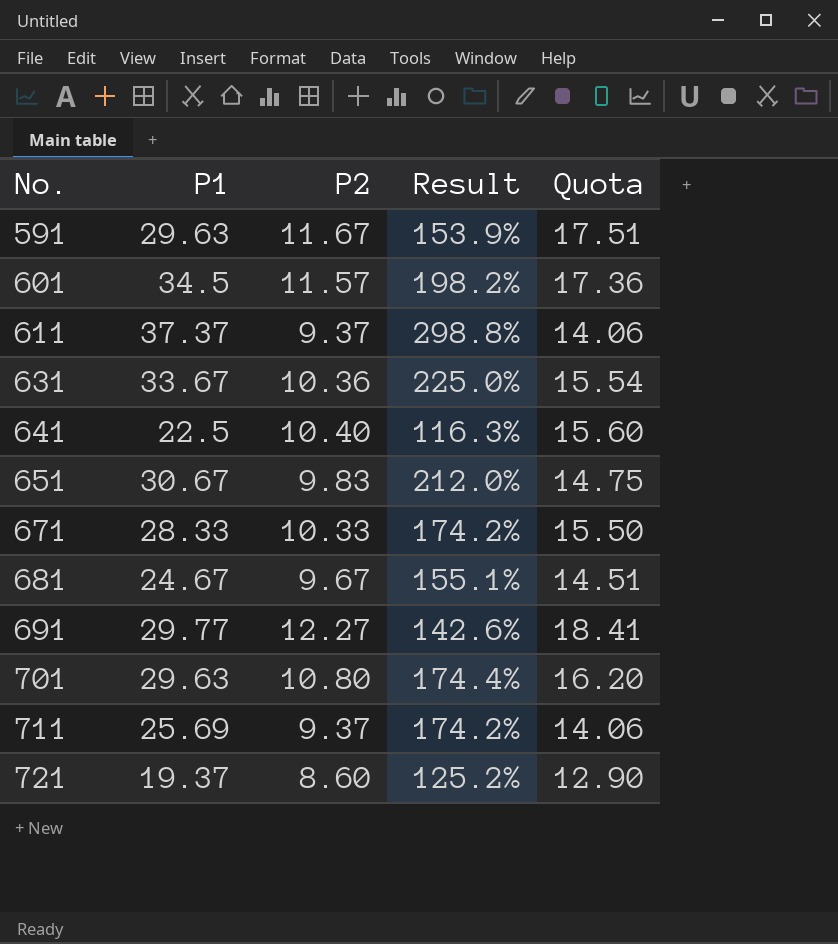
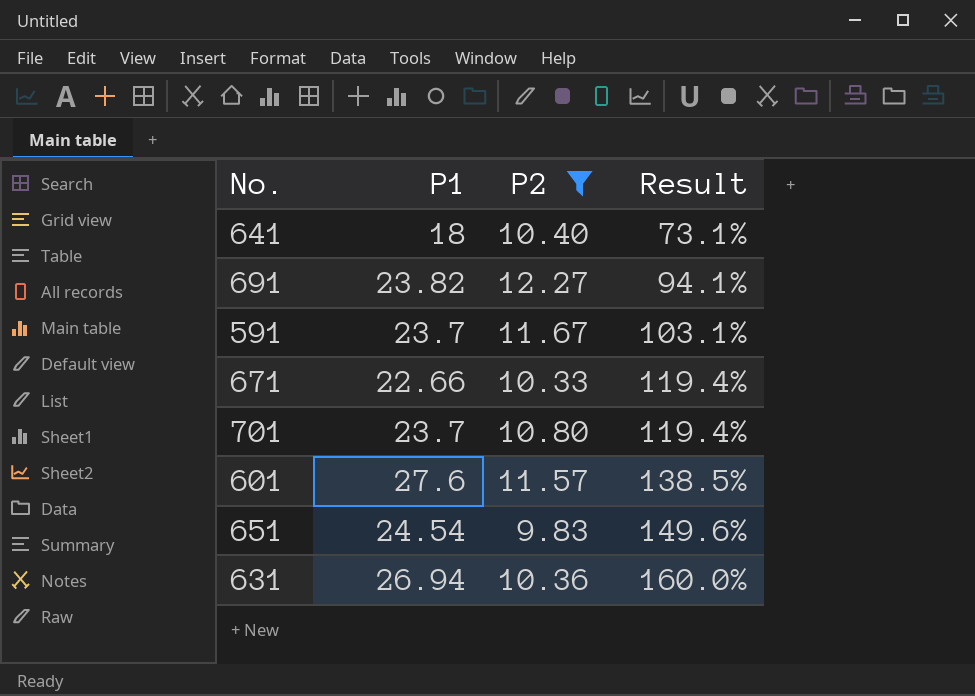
filter: none -> P2 >= 9.83
row order: No. ascending -> Result ascending
column Quota | formula: [P2] * 1.5 -> none
641 | P1: 22.5 -> 18
641 | Result: 116.3% -> 73.1%
691 | P1: 29.77 -> 23.82
691 | Result: 142.6% -> 94.1%
591 | P1: 29.63 -> 23.7
591 | Result: 153.9% -> 103.1%
671 | P1: 28.33 -> 22.66
671 | Result: 174.2% -> 119.4%
701 | P1: 29.63 -> 23.7
701 | Result: 174.4% -> 119.4%
601 | P1: 34.5 -> 27.6
601 | Result: 198.2% -> 138.5%
651 | P1: 30.67 -> 24.54
651 | Result: 212.0% -> 149.6%
631 | P1: 33.67 -> 26.94
631 | Result: 225.0% -> 160.0%

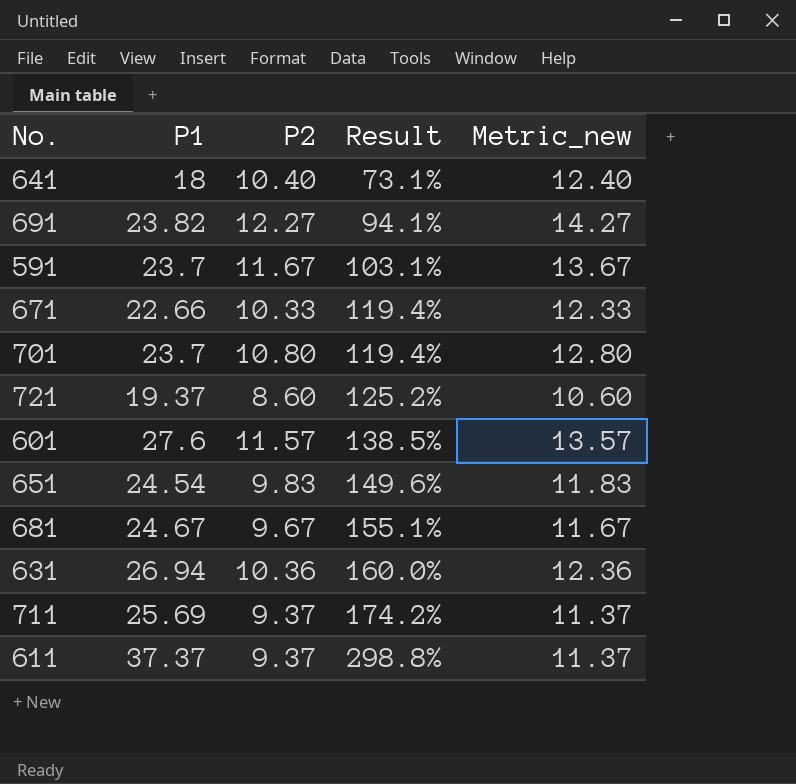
filter: P2 >= 9.83 -> none
column Metric_new | formula: none -> [P2] + 2

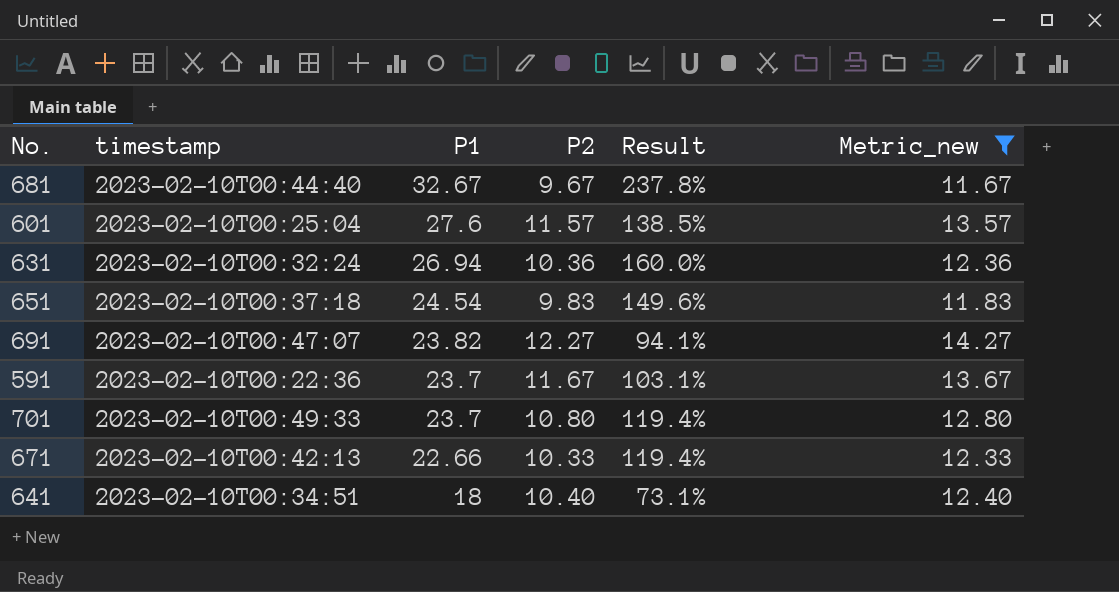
filter: none -> Metric_new >= 11.67
row order: Result ascending -> P1 descending
column timestamp | position: none -> 2
681 | P1: 24.67 -> 32.67
681 | Result: 155.1% -> 237.8%

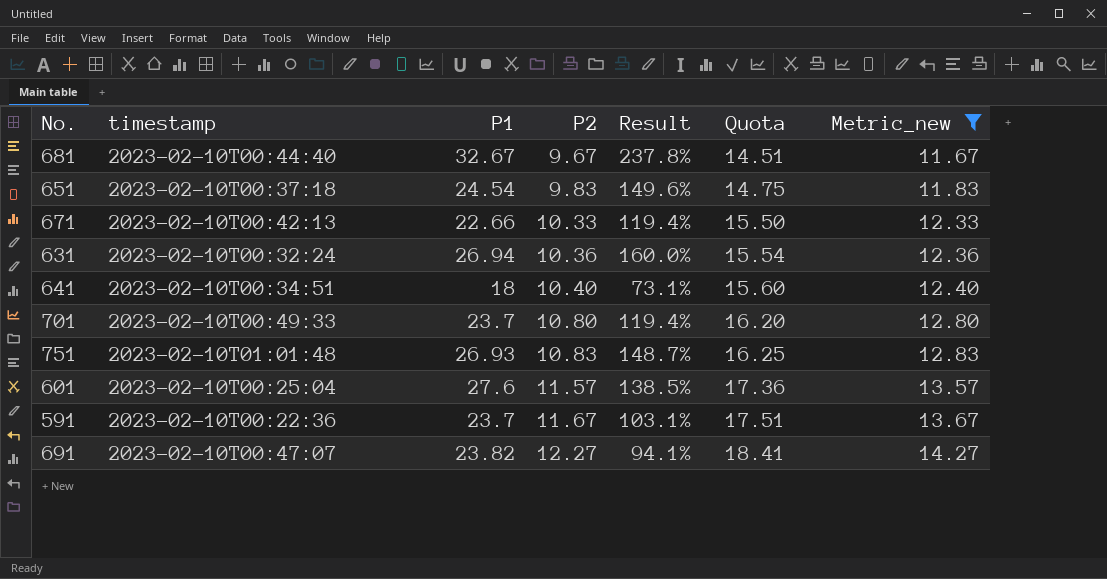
row order: P1 descending -> P2 ascending
column Quota | formula: none -> [P2] * 1.5
row 751: none -> 2023-02-10T01:01:48 | 26.93 | 10.83 | 148.7% | 16.25 | 12.83

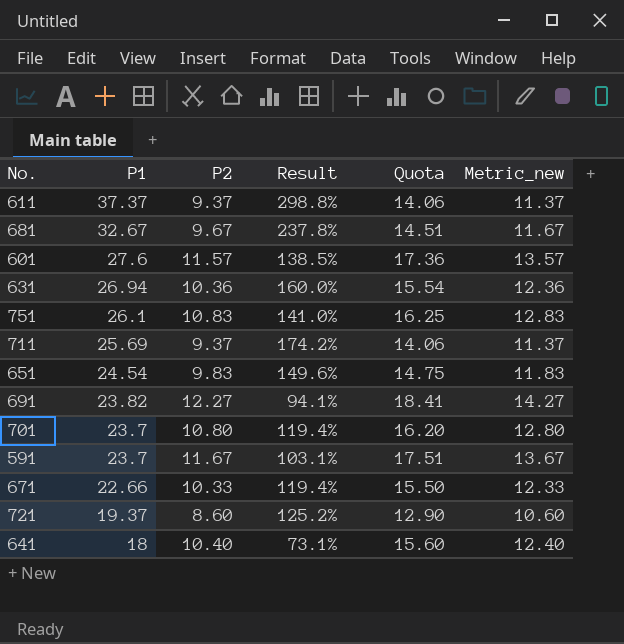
filter: Metric_new >= 11.67 -> none
row order: P2 ascending -> P1 descending
column timestamp | position: 2 -> none
751 | P1: 26.93 -> 26.1
751 | Result: 148.7% -> 141.0%

